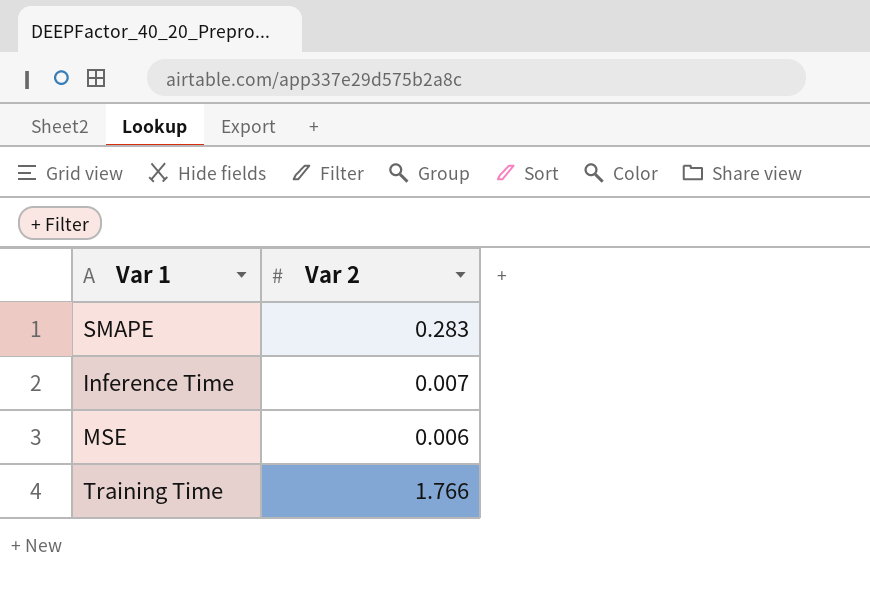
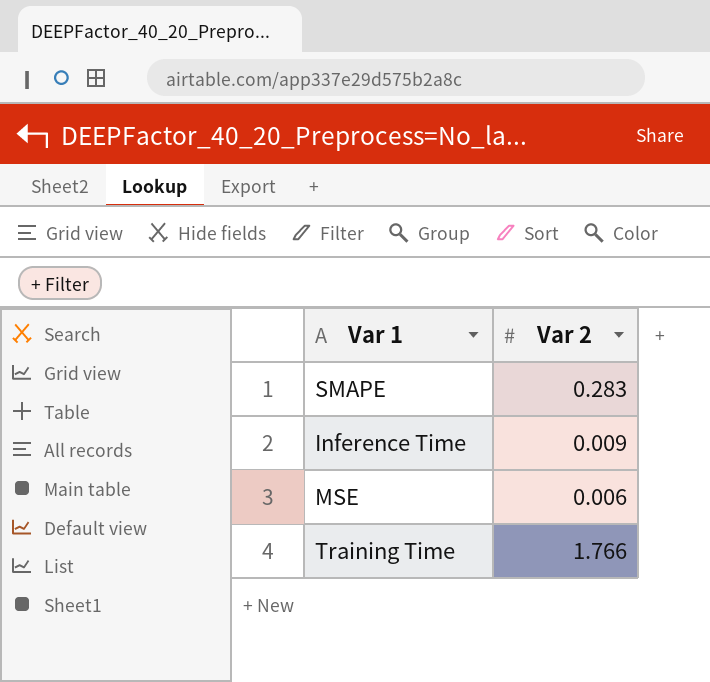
Inference Time | Var 2: 0.007 -> 0.009

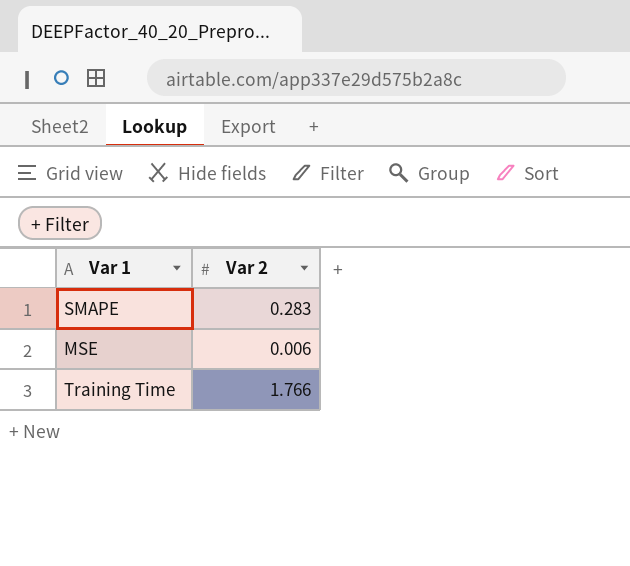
row Inference Time: 0.009 -> none

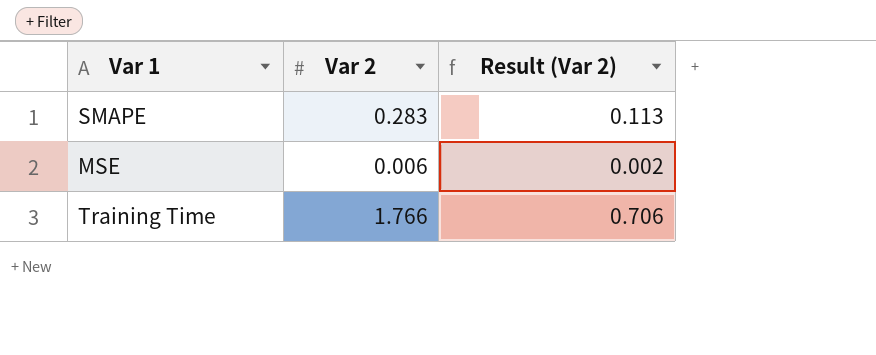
column Result (Var 2) | formula: none -> [Var 2] * 0.4

